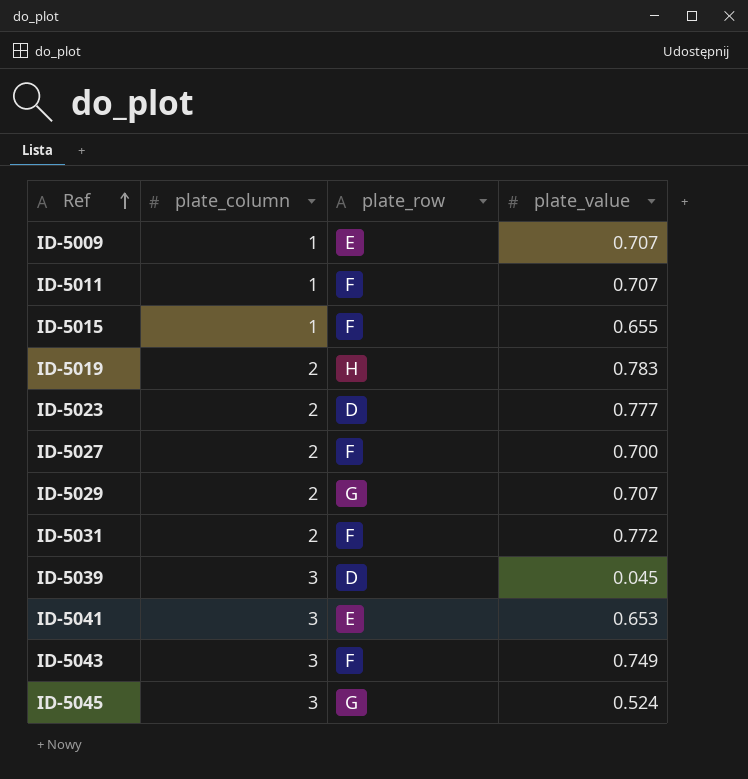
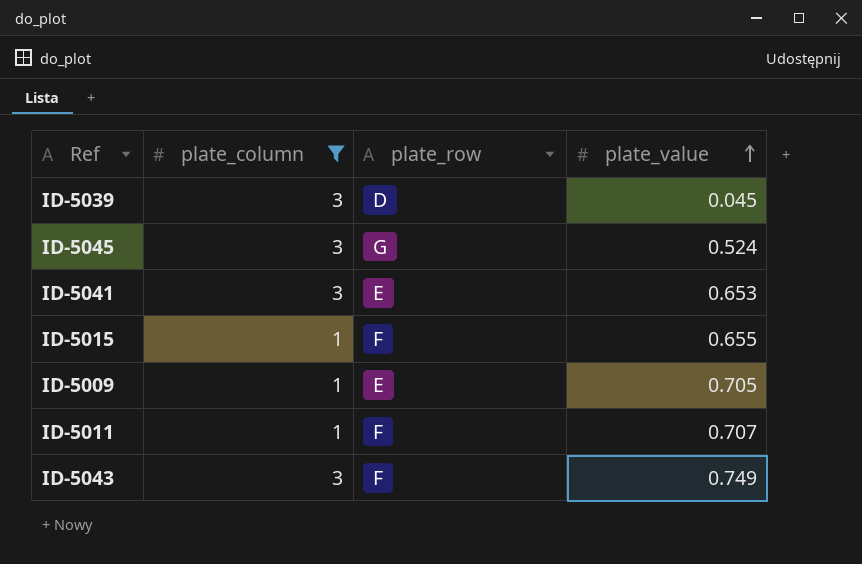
filter: none -> plate_column != 2
row order: Ref ascending -> plate_value ascending
ID-5009 | plate_value: 0.707 -> 0.705

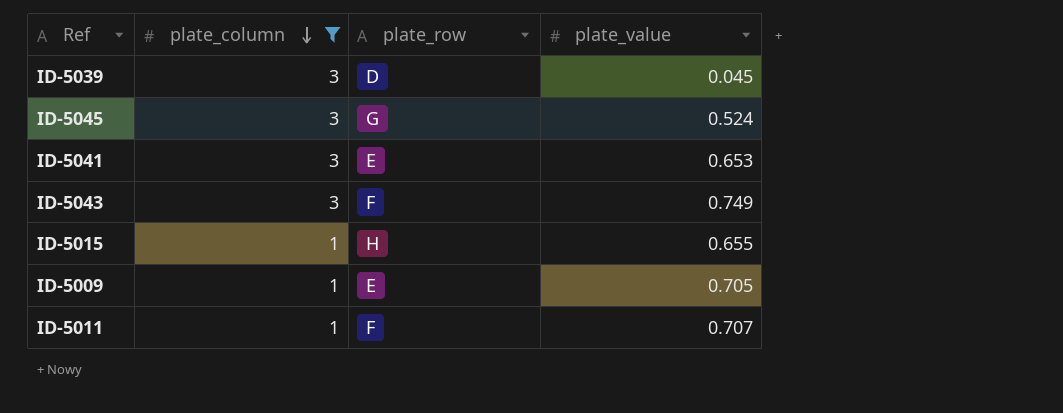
row order: plate_value ascending -> plate_column descending
ID-5015 | plate_row: F -> H

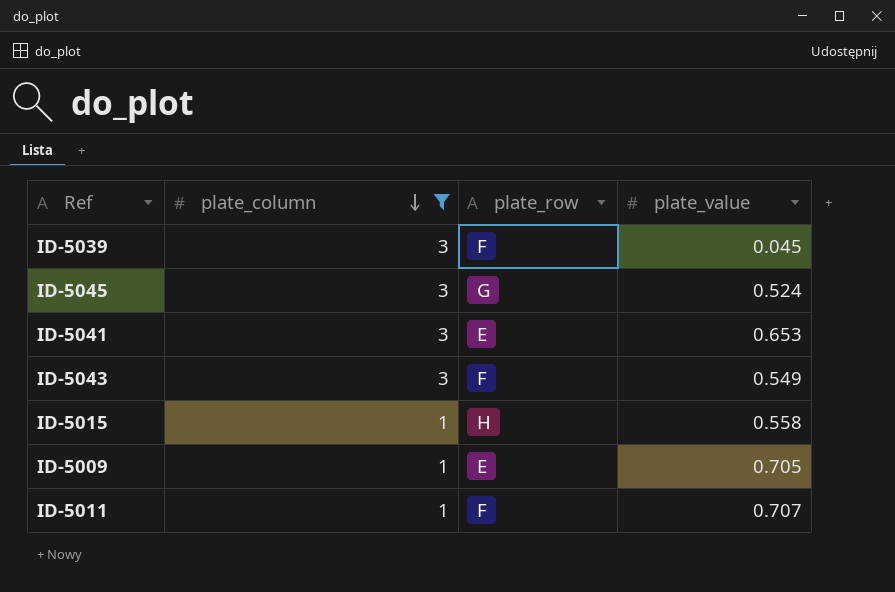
ID-5039 | plate_row: D -> F
ID-5043 | plate_value: 0.749 -> 0.549
ID-5015 | plate_value: 0.655 -> 0.558

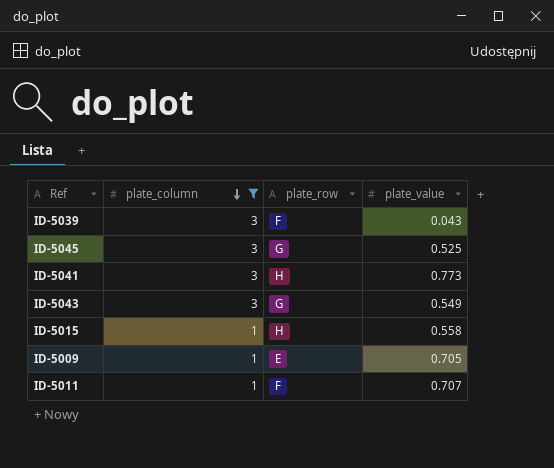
ID-5039 | plate_value: 0.045 -> 0.043
ID-5045 | plate_value: 0.524 -> 0.525
ID-5041 | plate_row: E -> H
ID-5041 | plate_value: 0.653 -> 0.773
ID-5043 | plate_row: F -> G

